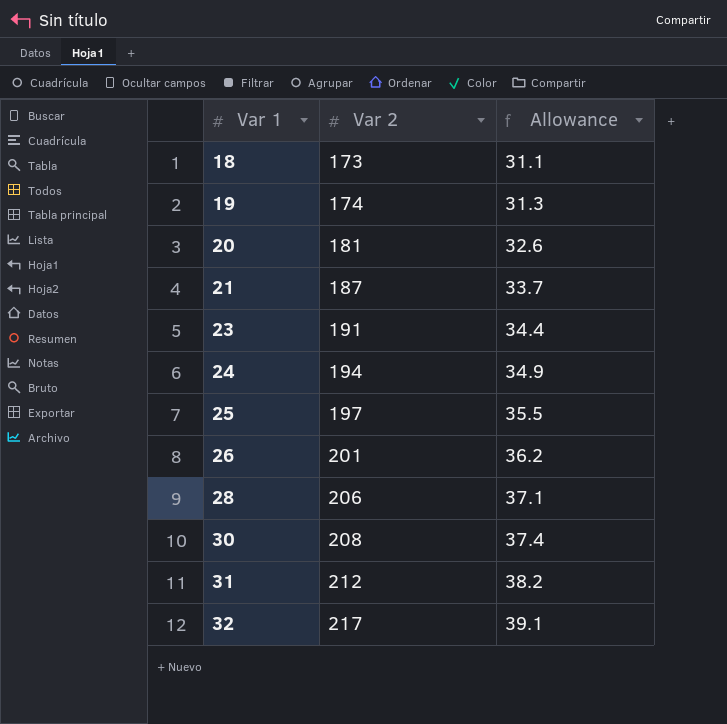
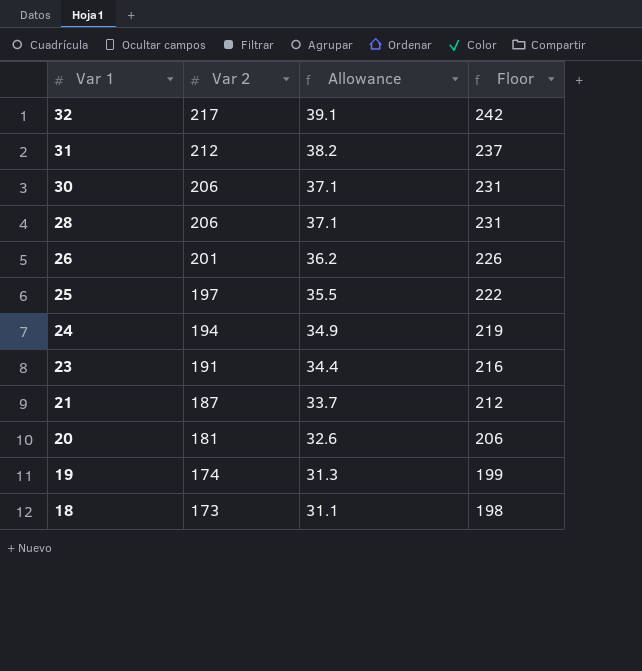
row order: Var 1 ascending -> Var 1 descending
column Floor | formula: none -> [Var 2] + 25
30 | Var 2: 208 -> 206
30 | Allowance: 37.4 -> 37.1

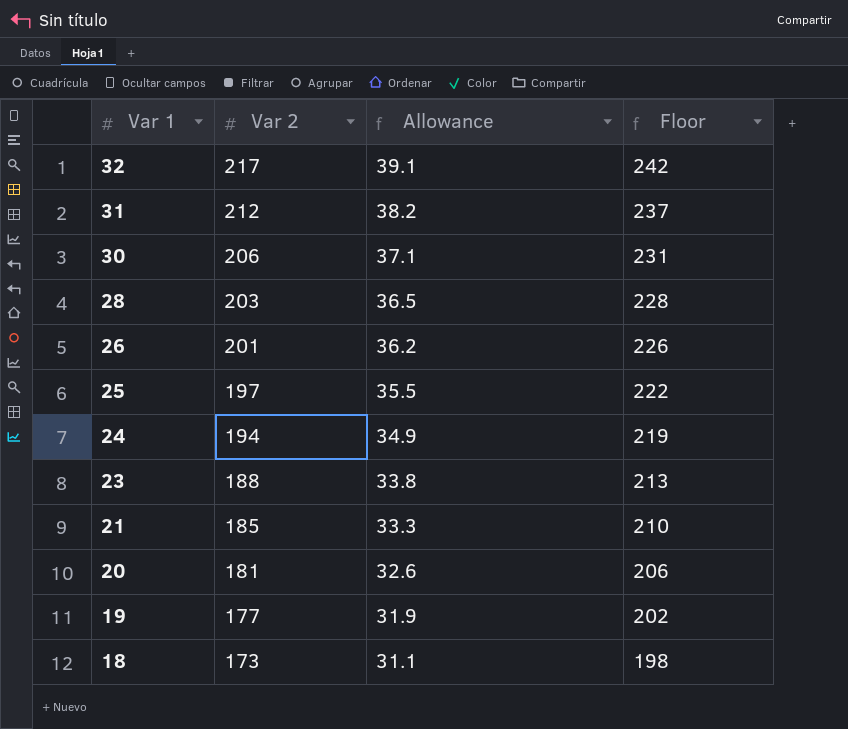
28 | Var 2: 206 -> 203
28 | Allowance: 37.1 -> 36.5
28 | Floor: 231 -> 228
23 | Var 2: 191 -> 188
23 | Allowance: 34.4 -> 33.8
23 | Floor: 216 -> 213
21 | Var 2: 187 -> 185
21 | Allowance: 33.7 -> 33.3
21 | Floor: 212 -> 210
19 | Var 2: 174 -> 177
19 | Allowance: 31.3 -> 31.9
19 | Floor: 199 -> 202

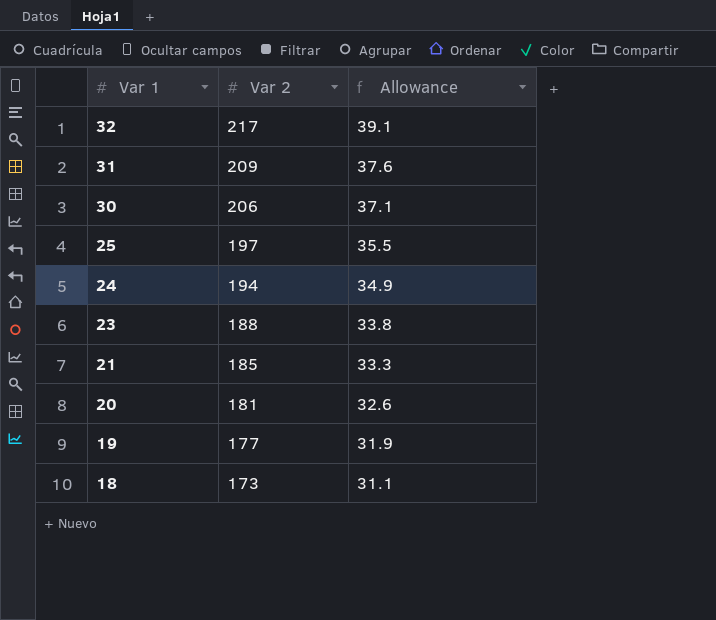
column Floor | formula: [Var 2] + 25 -> none
row 28: 203 | 36.5 | 228 -> none
row 26: 201 | 36.2 | 226 -> none
31 | Var 2: 212 -> 209
31 | Allowance: 38.2 -> 37.6

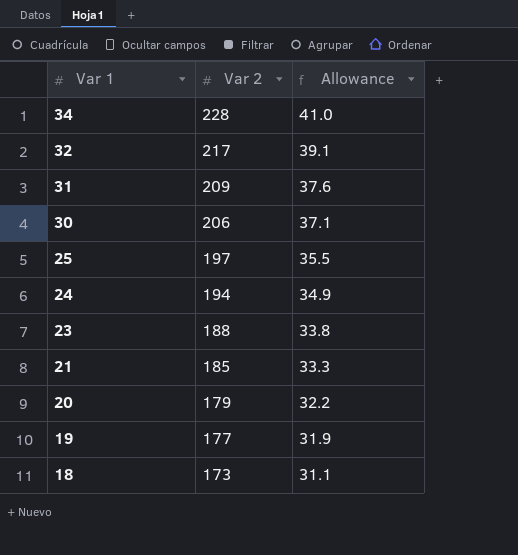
row 34: none -> 228 | 41.0
20 | Var 2: 181 -> 179
20 | Allowance: 32.6 -> 32.2

